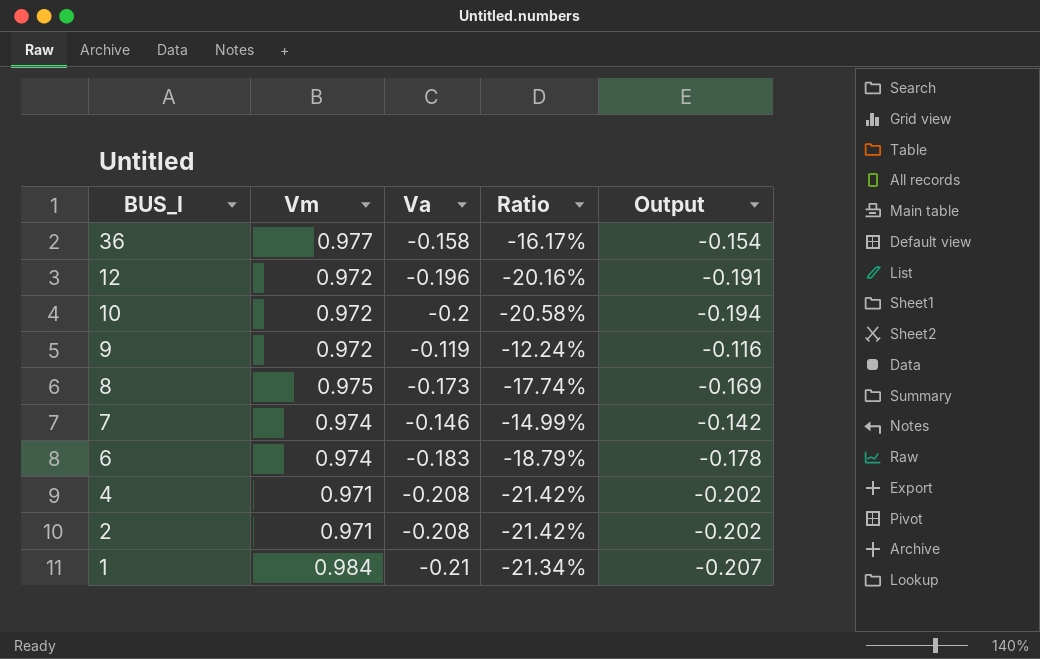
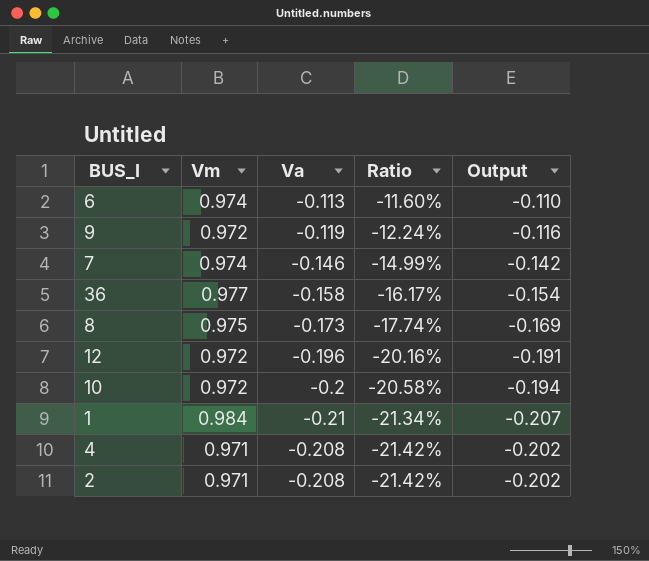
row order: BUS_I descending -> Ratio descending
6 | Va: -0.183 -> -0.113
6 | Ratio: -18.79% -> -11.60%
6 | Output: -0.178 -> -0.110

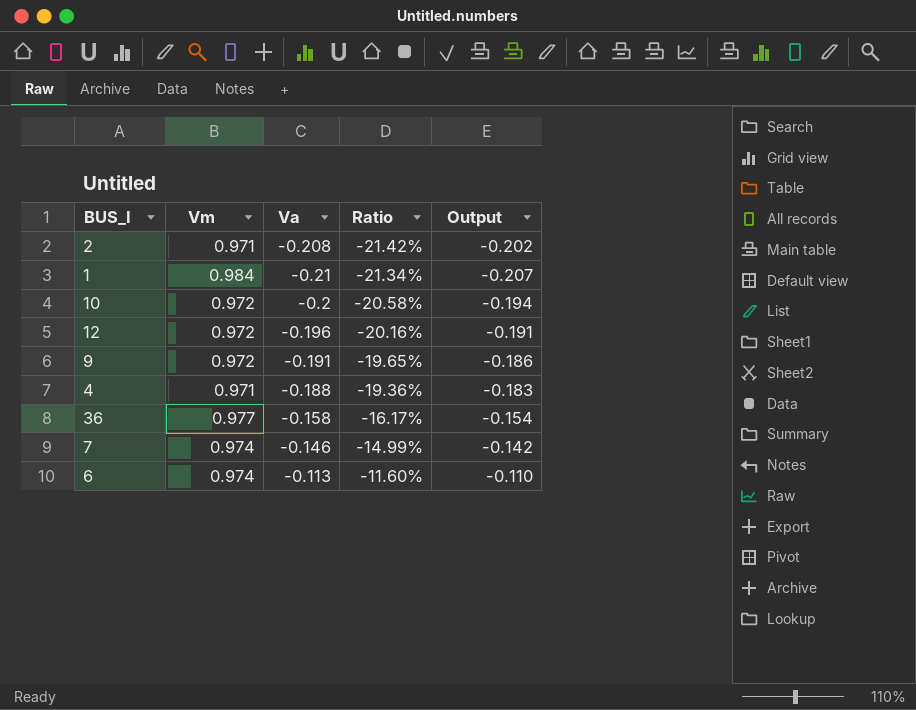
row order: Ratio descending -> Ratio ascending
row 8: 0.975 | -0.173 | -17.74% | -0.169 -> none
9 | Va: -0.119 -> -0.191
9 | Ratio: -12.24% -> -19.65%
9 | Output: -0.116 -> -0.186
4 | Va: -0.208 -> -0.188
4 | Ratio: -21.42% -> -19.36%
4 | Output: -0.202 -> -0.183

